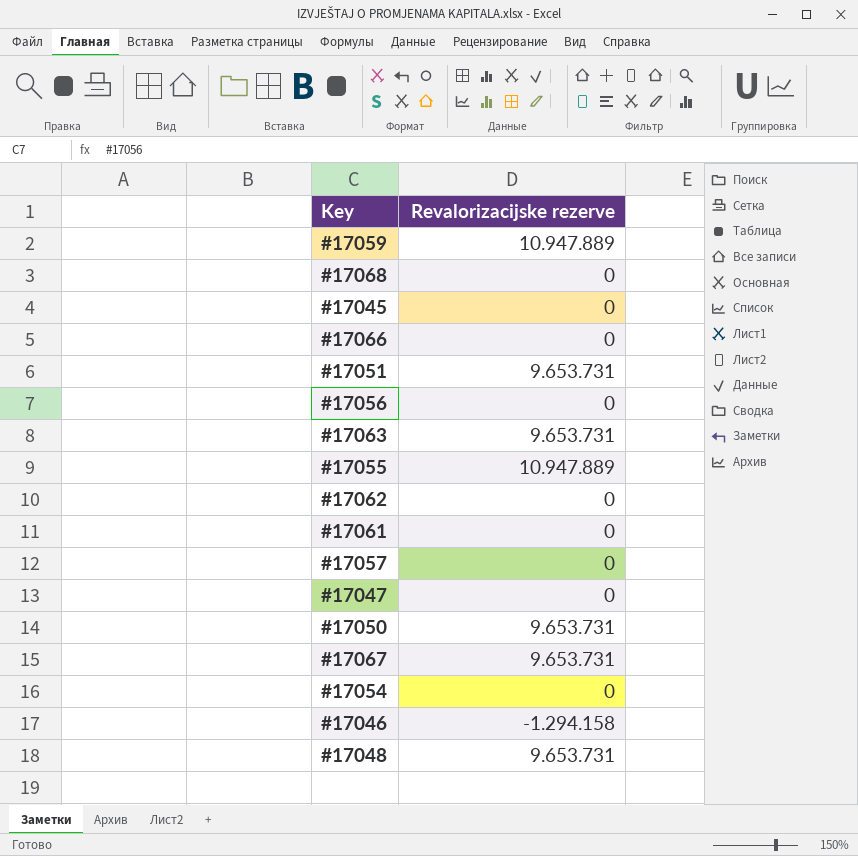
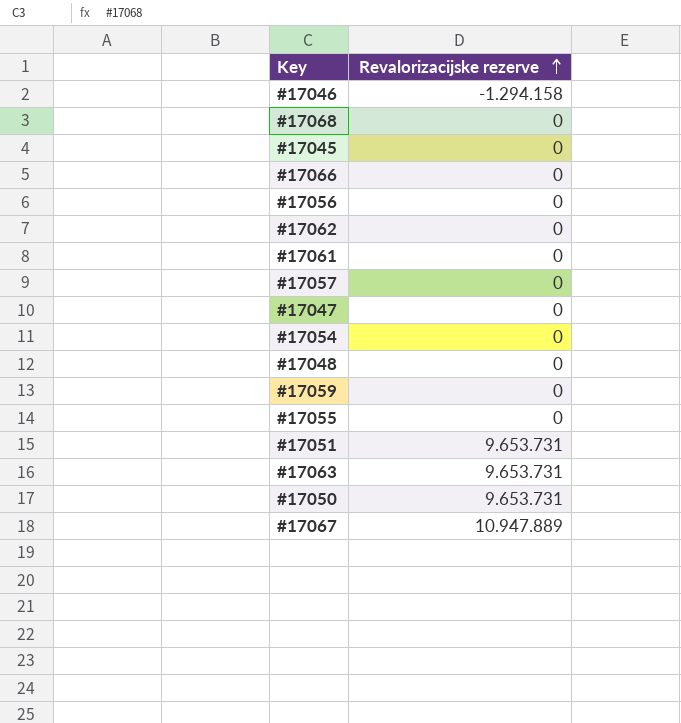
row order: none -> Revalorizacijske rezerve ascending
#17048 | Revalorizacijske rezerve: 9.653.731 -> 0
#17059 | Revalorizacijske rezerve: 10.947.889 -> 0
#17055 | Revalorizacijske rezerve: 10.947.889 -> 0
#17067 | Revalorizacijske rezerve: 9.653.731 -> 10.947.889

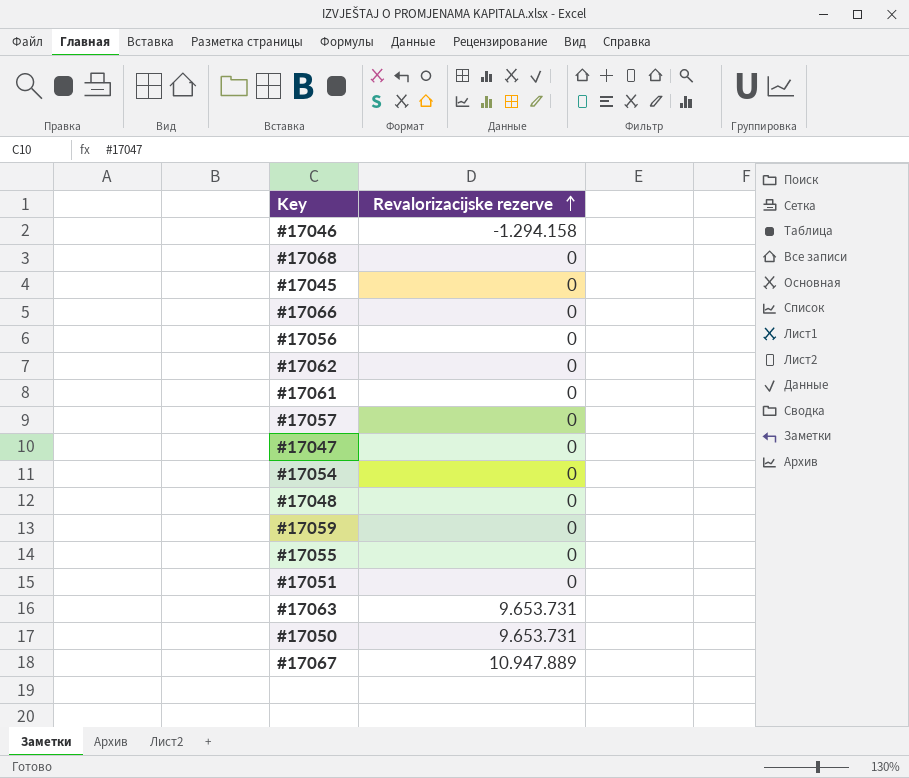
#17051 | Revalorizacijske rezerve: 9.653.731 -> 0

